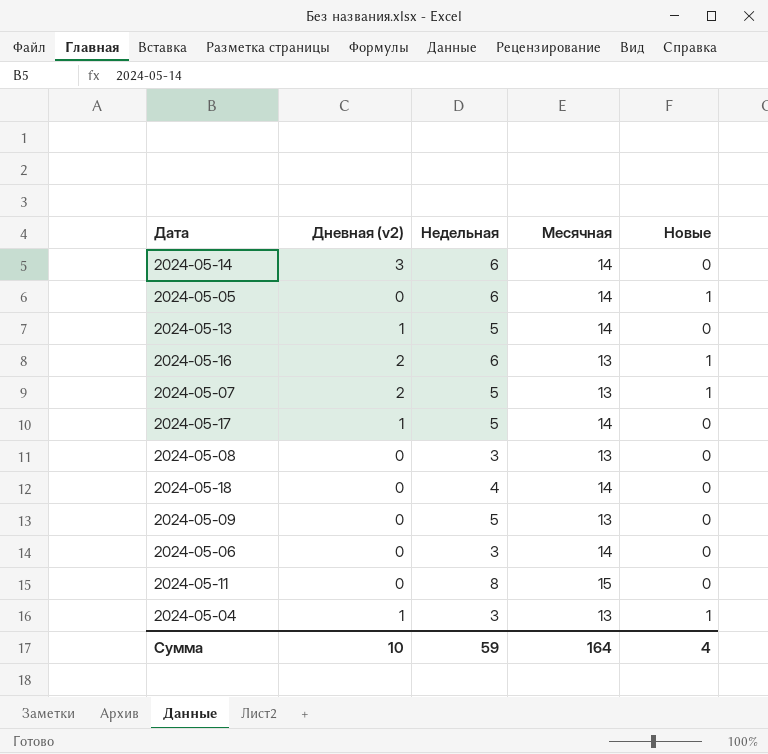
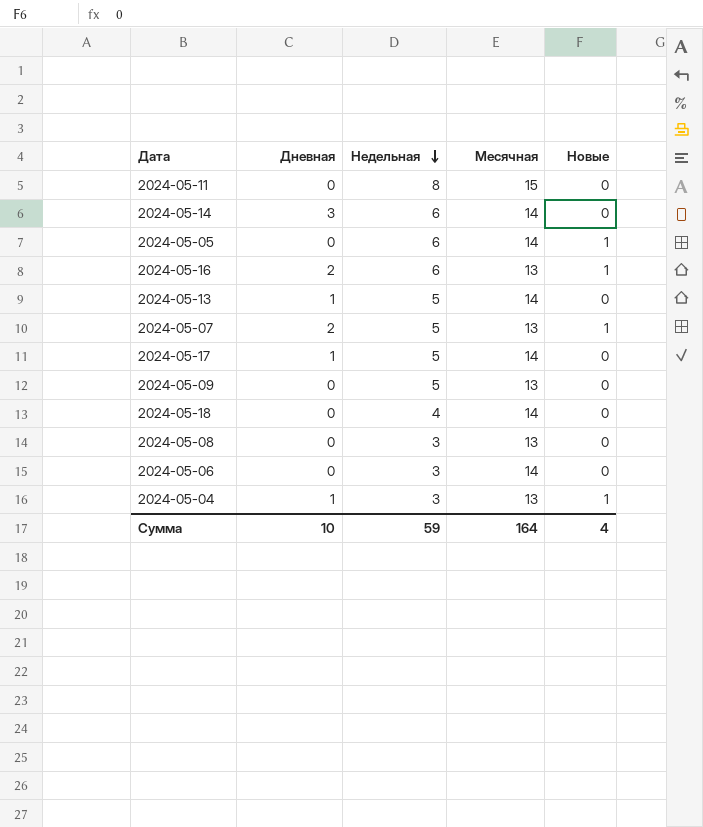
row order: none -> Недельная descending
column name: Дневная (v2) -> Дневная

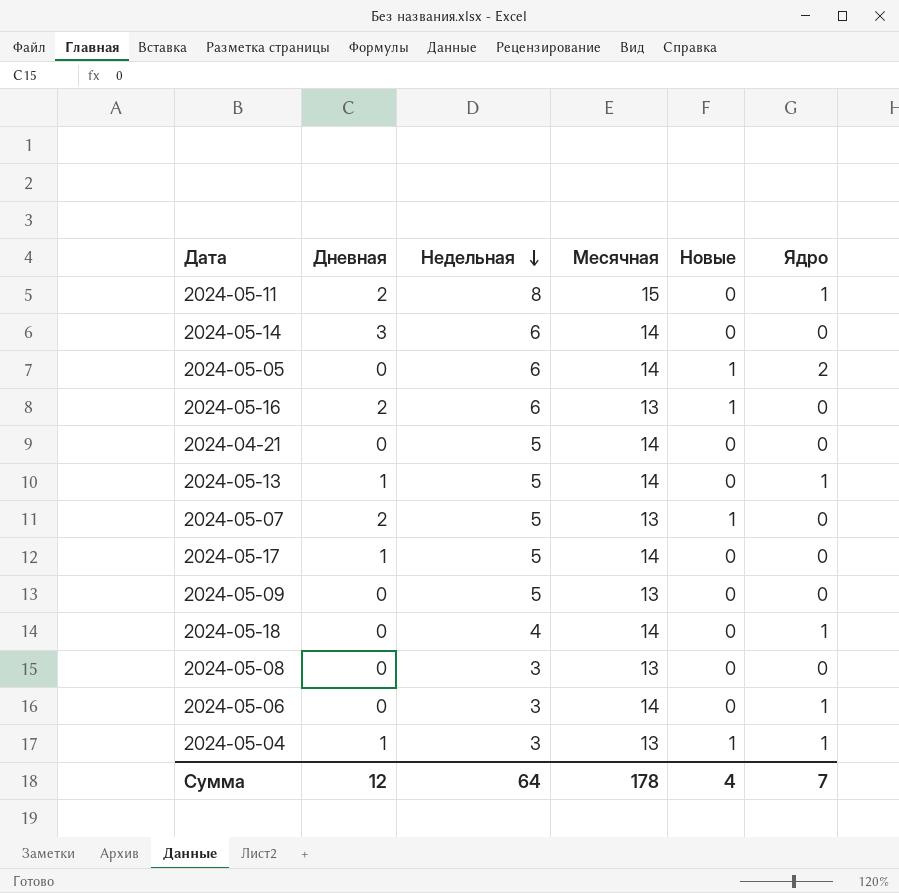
column Ядро | position: none -> 6
2024-05-11 | Дневная: 0 -> 2
row 2024-04-21: none -> 0 | 5 | 14 | 0 | 0
Сумма | Дневная: 10 -> 12
Сумма | Недельная: 59 -> 64
Сумма | Месячная: 164 -> 178

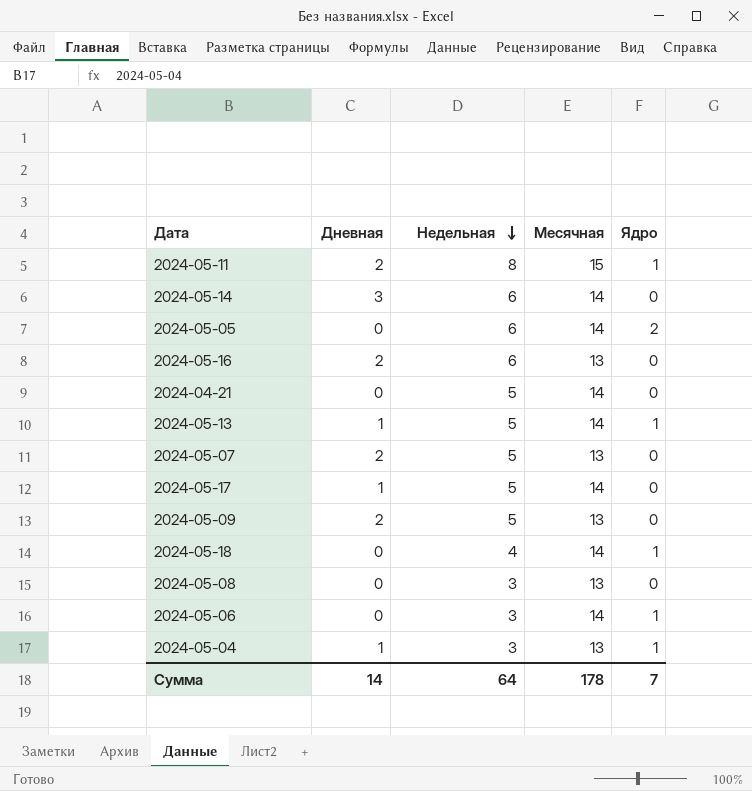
column Новые | position: 5 -> none
2024-05-09 | Дневная: 0 -> 2
Сумма | Дневная: 12 -> 14

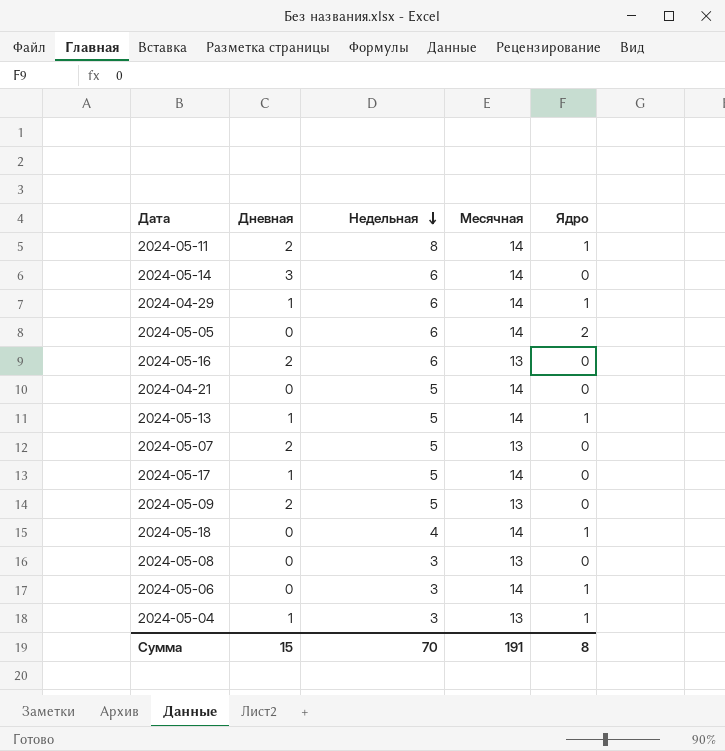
2024-05-11 | Месячная: 15 -> 14
row 2024-04-29: none -> 1 | 6 | 14 | 1
Сумма | Дневная: 14 -> 15
Сумма | Недельная: 64 -> 70
Сумма | Месячная: 178 -> 191
Сумма | Ядро: 7 -> 8

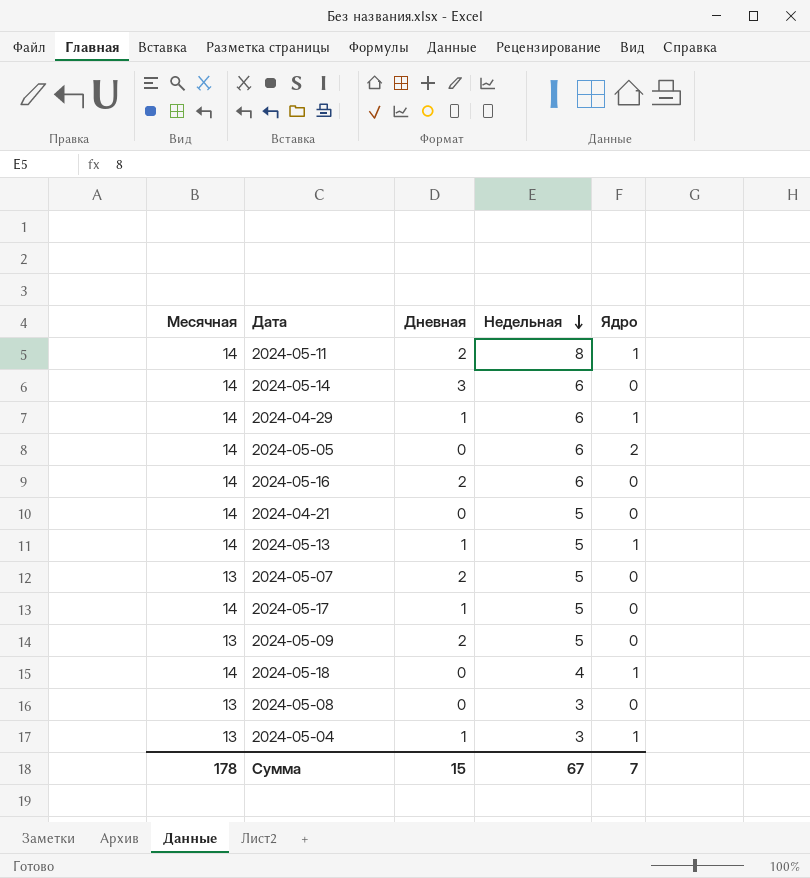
column Месячная | position: 4 -> 1
row 2024-05-06: 0 | 3 | 14 | 1 -> none
2024-05-16 | Месячная: 13 -> 14
Сумма | Месячная: 191 -> 178
Сумма | Недельная: 70 -> 67
Сумма | Ядро: 8 -> 7

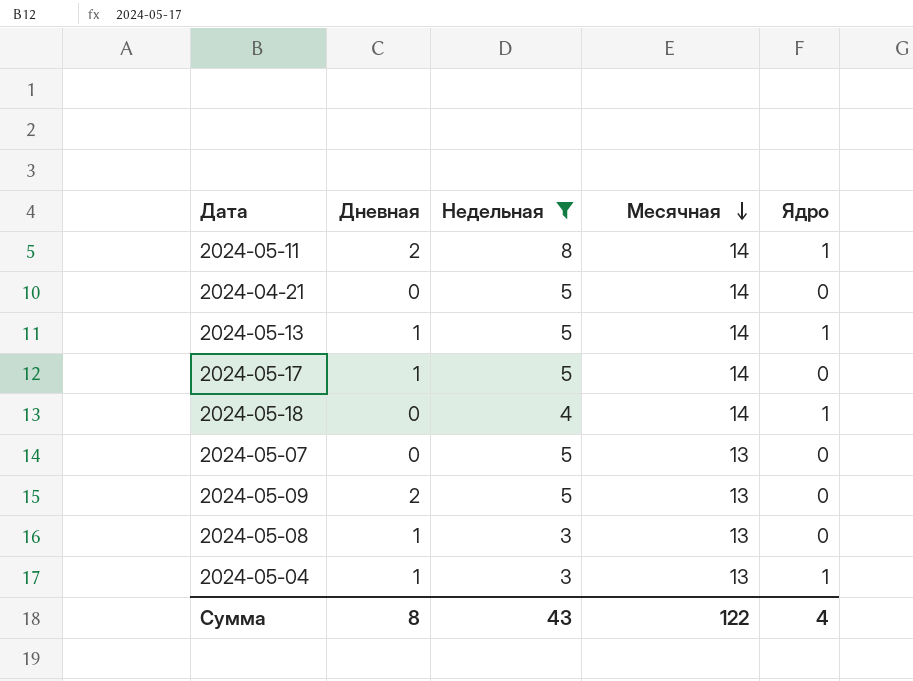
filter: none -> Недельная != 6
row order: Недельная descending -> Месячная descending
column Месячная | position: 1 -> 4
2024-05-07 | Дневная: 2 -> 0
2024-05-08 | Дневная: 0 -> 1
Сумма | Дневная: 15 -> 8
Сумма | Недельная: 67 -> 43
Сумма | Месячная: 178 -> 122
Сумма | Ядро: 7 -> 4

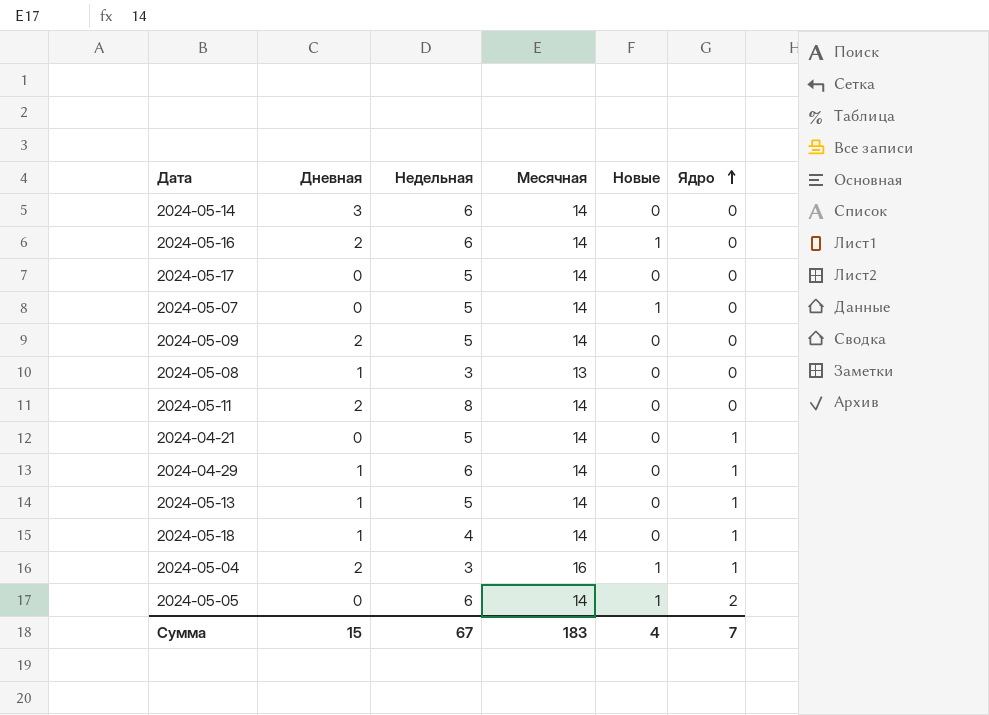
filter: Недельная != 6 -> none
row order: Месячная descending -> Ядро ascending
column Новые | position: none -> 5
2024-05-17 | Дневная: 1 -> 0
2024-05-07 | Месячная: 13 -> 14
2024-05-09 | Месячная: 13 -> 14
2024-05-11 | Ядро: 1 -> 0
2024-04-21 | Ядро: 0 -> 1
2024-05-18 | Дневная: 0 -> 1
2024-05-04 | Дневная: 1 -> 2
2024-05-04 | Месячная: 13 -> 16
Сумма | Дневная: 8 -> 15
Сумма | Недельная: 43 -> 67
Сумма | Месячная: 122 -> 183
Сумма | Ядро: 4 -> 7

